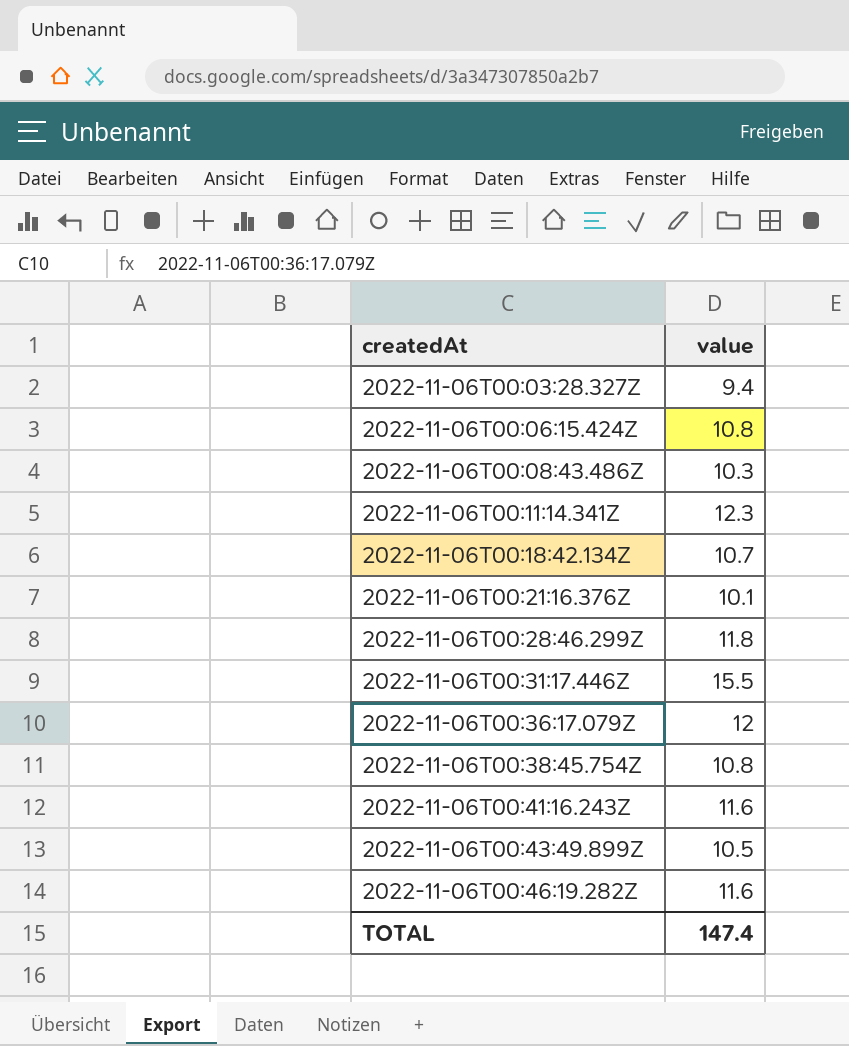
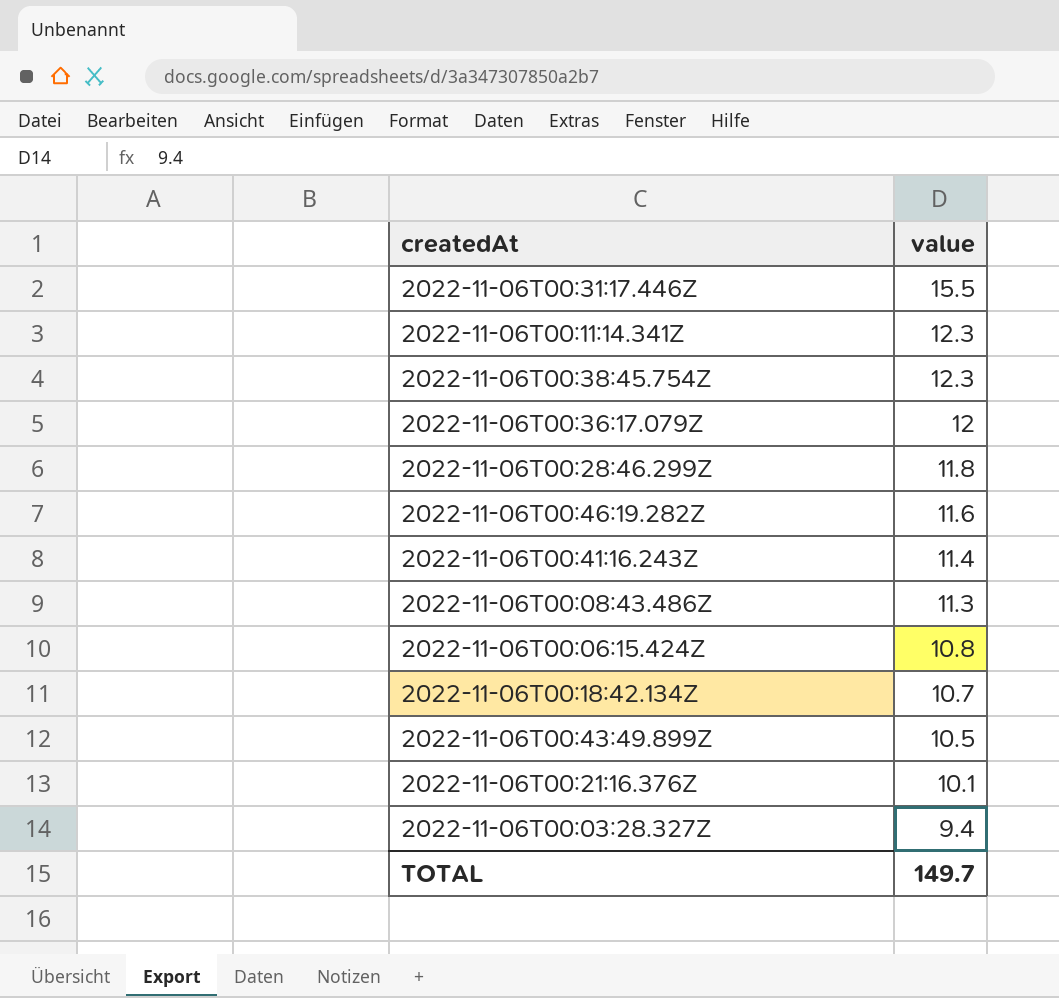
row order: createdAt ascending -> value descending
2022-11-06T00:38:45.754Z | value: 10.8 -> 12.3
2022-11-06T00:41:16.243Z | value: 11.6 -> 11.4
2022-11-06T00:08:43.486Z | value: 10.3 -> 11.3
TOTAL | value: 147.4 -> 149.7

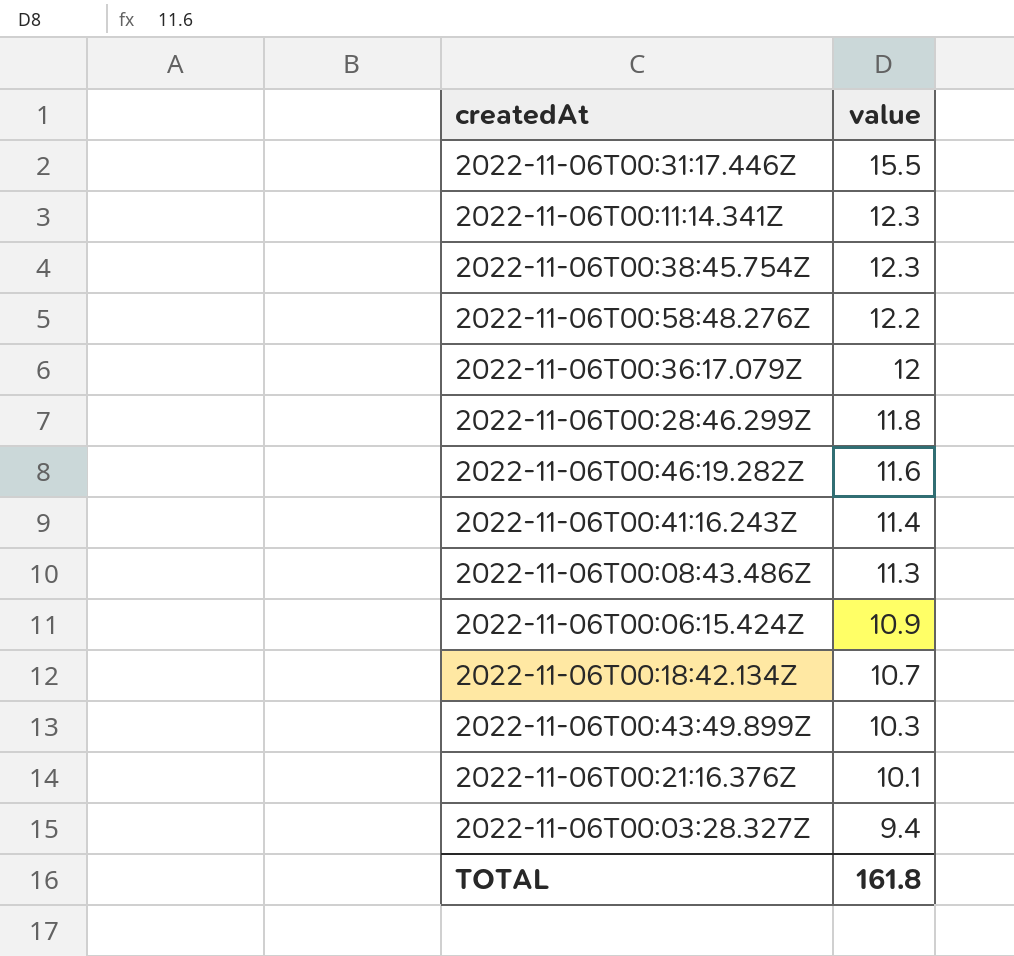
row 2022-11-06T00:58:48.276Z: none -> 12.2
2022-11-06T00:06:15.424Z | value: 10.8 -> 10.9
2022-11-06T00:43:49.899Z | value: 10.5 -> 10.3
TOTAL | value: 149.7 -> 161.8

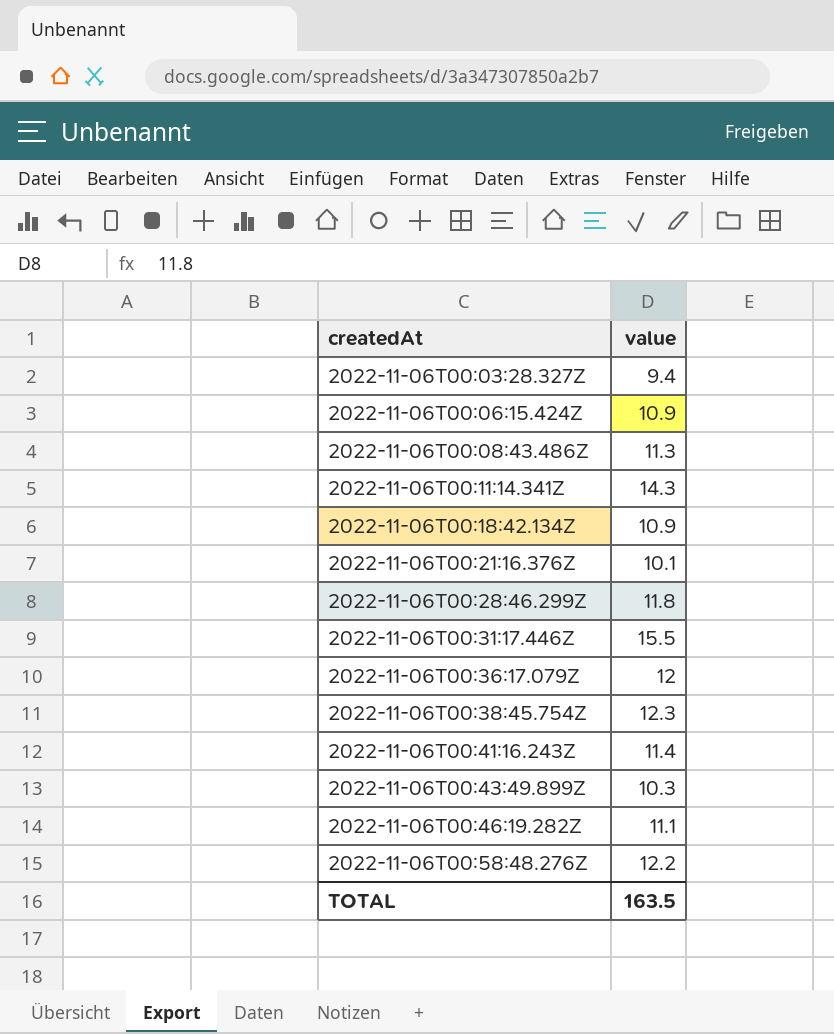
row order: value descending -> createdAt ascending
2022-11-06T00:11:14.341Z | value: 12.3 -> 14.3
2022-11-06T00:18:42.134Z | value: 10.7 -> 10.9
2022-11-06T00:46:19.282Z | value: 11.6 -> 11.1
TOTAL | value: 161.8 -> 163.5

